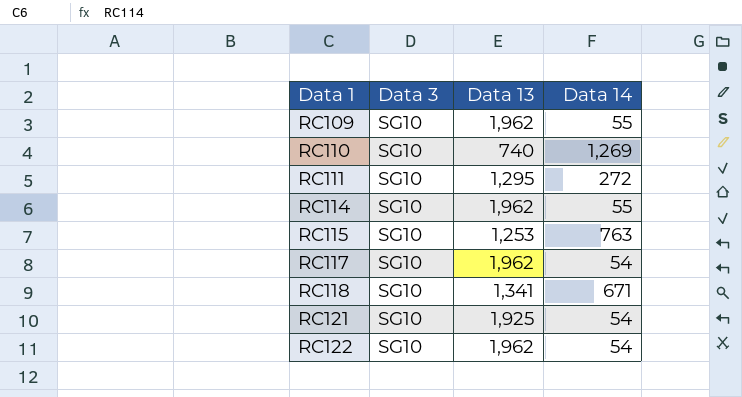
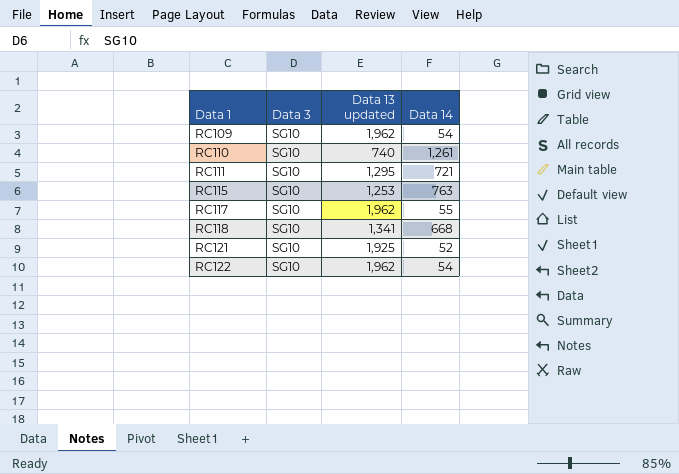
column name: Data 13 -> Data 13 updated
row RC114: SG10 | 1,962 | 55 -> none
RC109 | Data 14: 55 -> 54
RC110 | Data 14: 1,269 -> 1,261
RC111 | Data 14: 272 -> 721
RC117 | Data 14: 54 -> 55
RC118 | Data 14: 671 -> 668
RC121 | Data 14: 54 -> 52

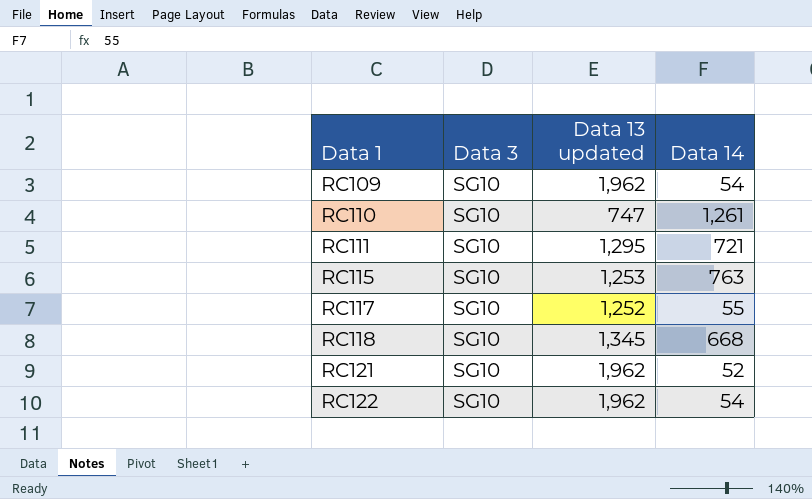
RC110 | Data 13 updated: 740 -> 747
RC117 | Data 13 updated: 1,962 -> 1,252
RC118 | Data 13 updated: 1,341 -> 1,345
RC121 | Data 13 updated: 1,925 -> 1,962

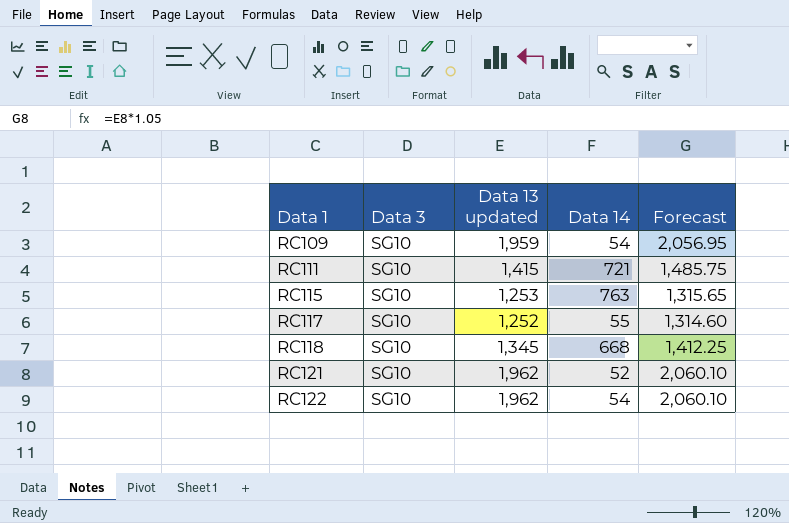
column Forecast | formula: none -> [Data 13 updated] * 1.05
row RC110: SG10 | 747 | 1,261 -> none
RC109 | Data 13 updated: 1,962 -> 1,959
RC111 | Data 13 updated: 1,295 -> 1,415

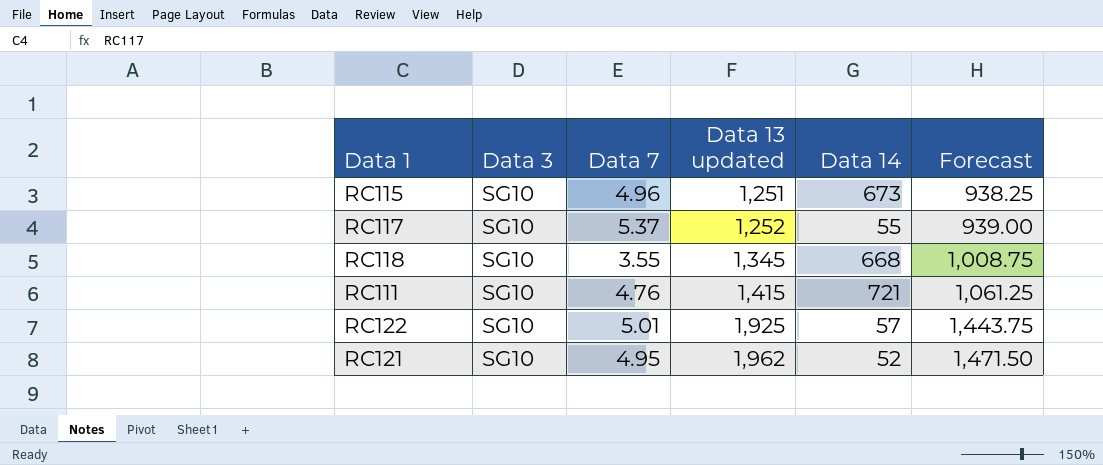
row order: Data 1 ascending -> Data 13 updated ascending
column Data 7 | position: none -> 3
column Forecast | formula: [Data 13 updated] * 1.05 -> [Data 13 updated] * 0.75
row RC109: SG10 | 1,959 | 54 | 2,056.95 -> none
RC115 | Data 13 updated: 1,253 -> 1,251
RC115 | Data 14: 763 -> 673
RC122 | Data 13 updated: 1,962 -> 1,925
RC122 | Data 14: 54 -> 57

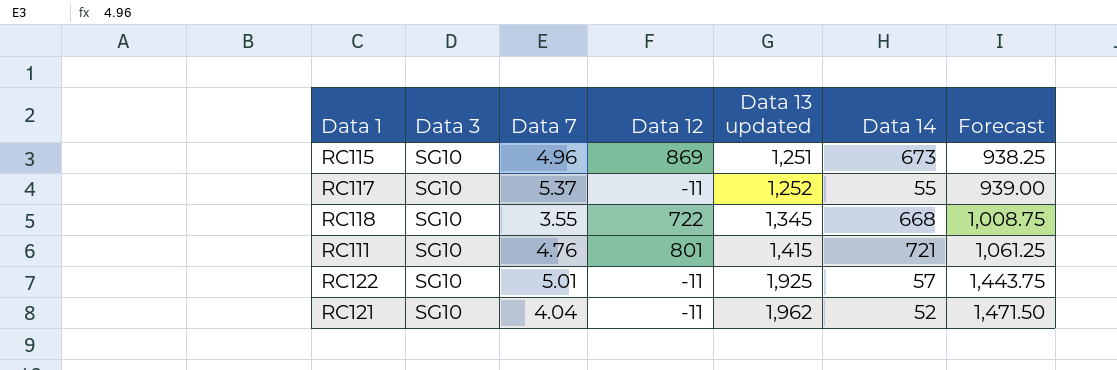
column Data 12 | position: none -> 4
RC121 | Data 7: 4.95 -> 4.04

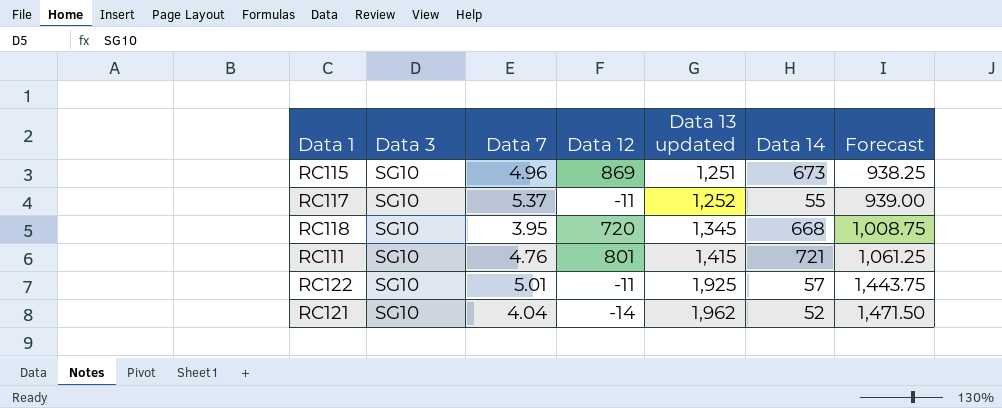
RC118 | Data 7: 3.55 -> 3.95
RC118 | Data 12: 722 -> 720
RC121 | Data 12: -11 -> -14

